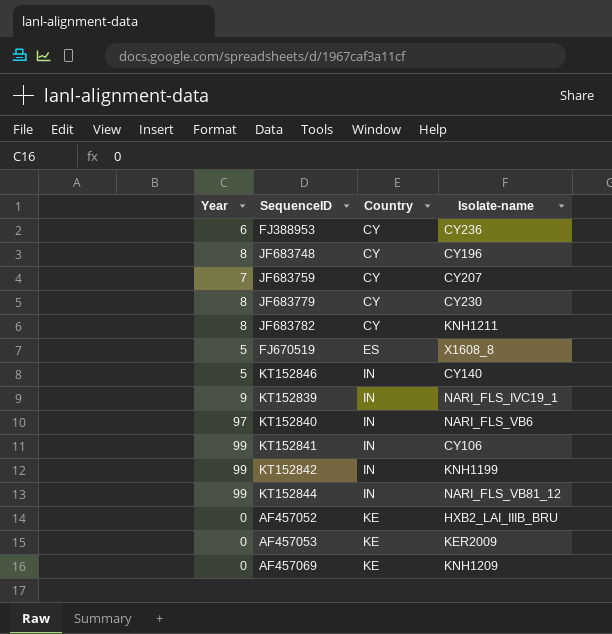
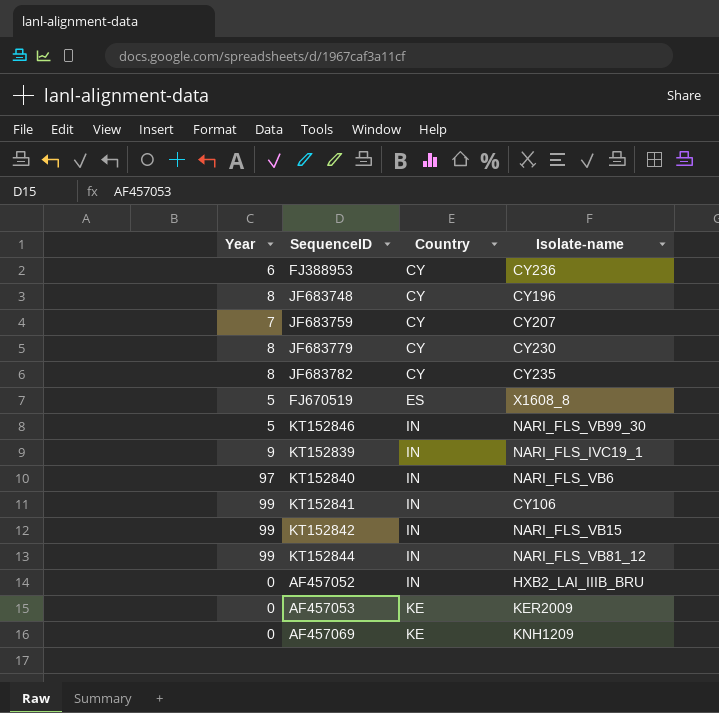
JF683782 | Isolate-name: KNH1211 -> CY235
KT152846 | Isolate-name: CY140 -> NARI_FLS_VB99_30
KT152842 | Isolate-name: KNH1199 -> NARI_FLS_VB15
AF457052 | Country: KE -> IN

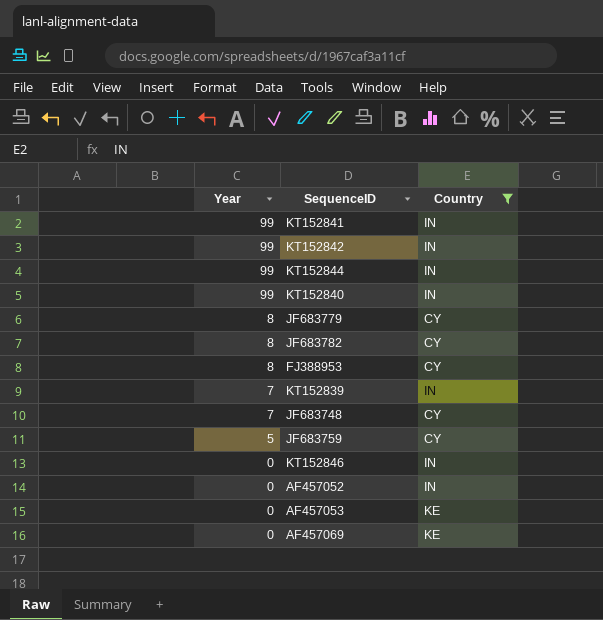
filter: none -> Country != ES
row order: Country ascending -> Year descending
column Isolate-name | position: 4 -> none
KT152840 | Year: 97 -> 99
FJ388953 | Year: 6 -> 8
KT152839 | Year: 9 -> 7
JF683748 | Year: 8 -> 7
JF683759 | Year: 7 -> 5
KT152846 | Year: 5 -> 0

